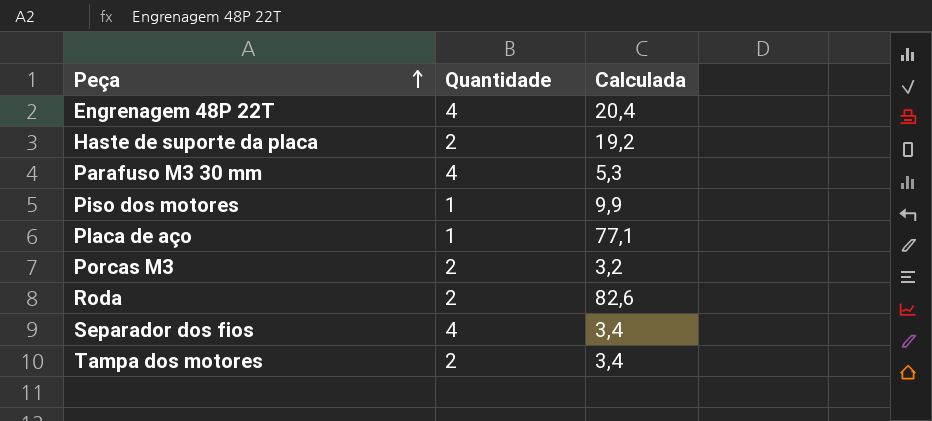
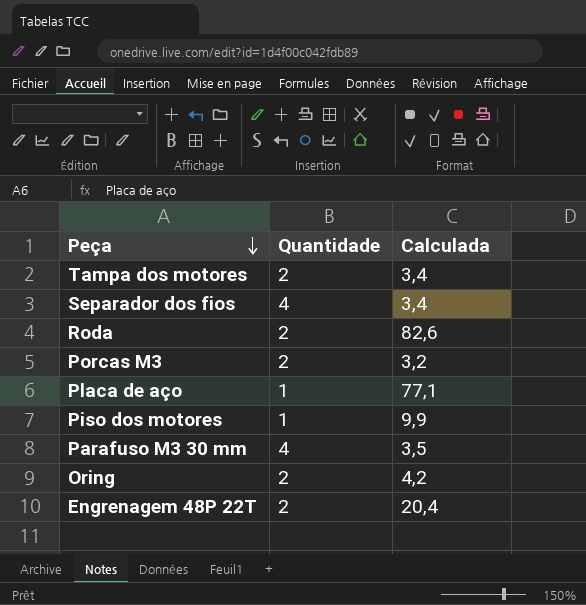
row order: Peça ascending -> Peça descending
row Haste de suporte da placa: 2 | 19,2 -> none
Parafuso M3 30 mm | Calculada: 5,3 -> 3,5
row Oring: none -> 2 | 4,2
Engrenagem 48P 22T | Quantidade: 4 -> 2

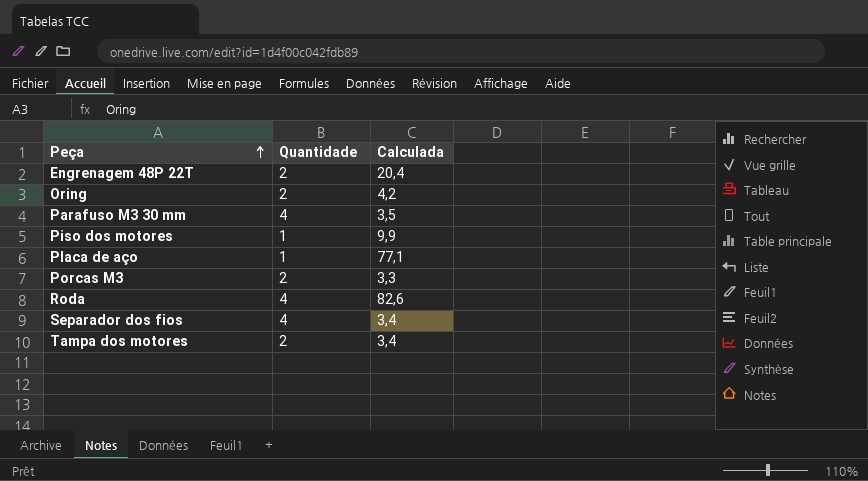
row order: Peça descending -> Peça ascending
Porcas M3 | Calculada: 3,2 -> 3,3
Roda | Quantidade: 2 -> 4

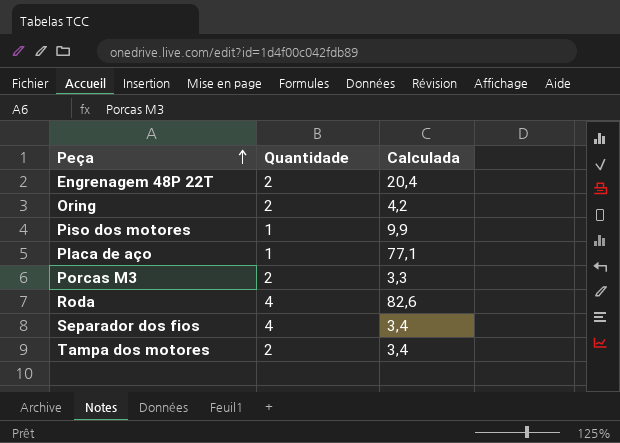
row Parafuso M3 30 mm: 4 | 3,5 -> none

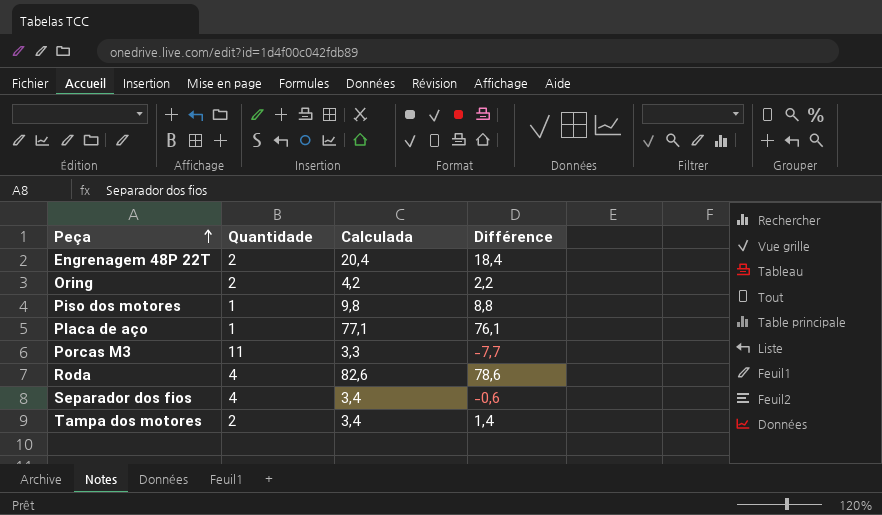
column Différence | formula: none -> [Calculada] - [Quantidade]
Piso dos motores | Calculada: 9,9 -> 9,8
Porcas M3 | Quantidade: 2 -> 11

